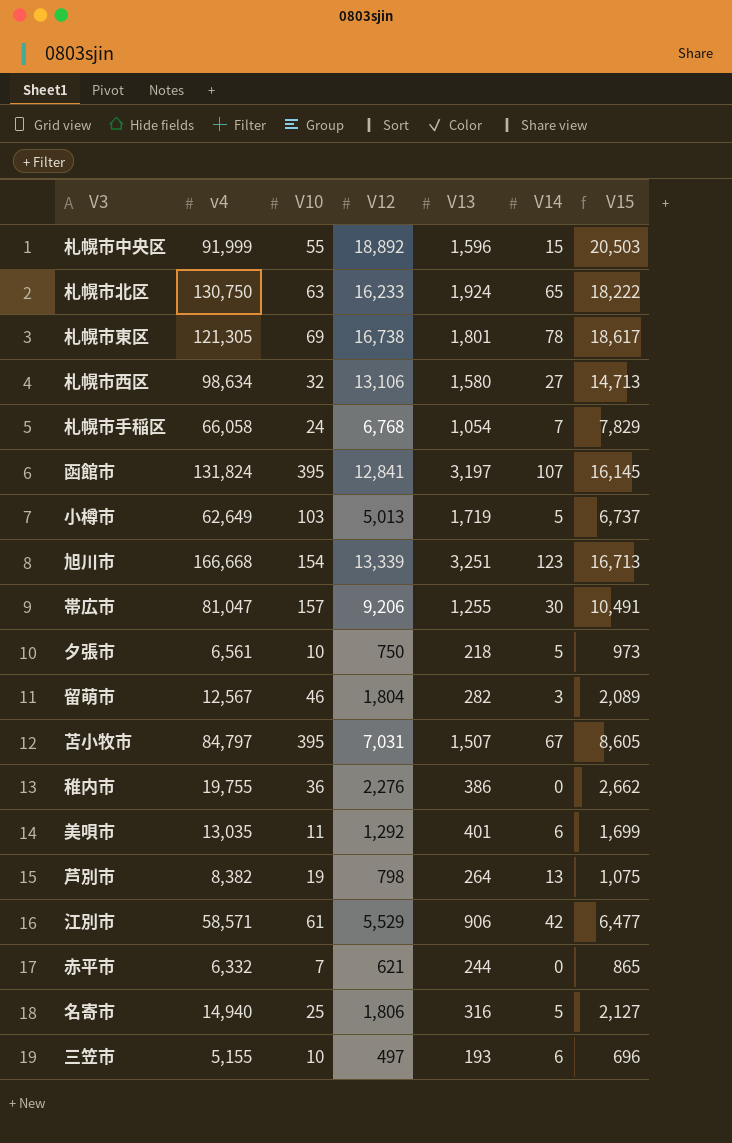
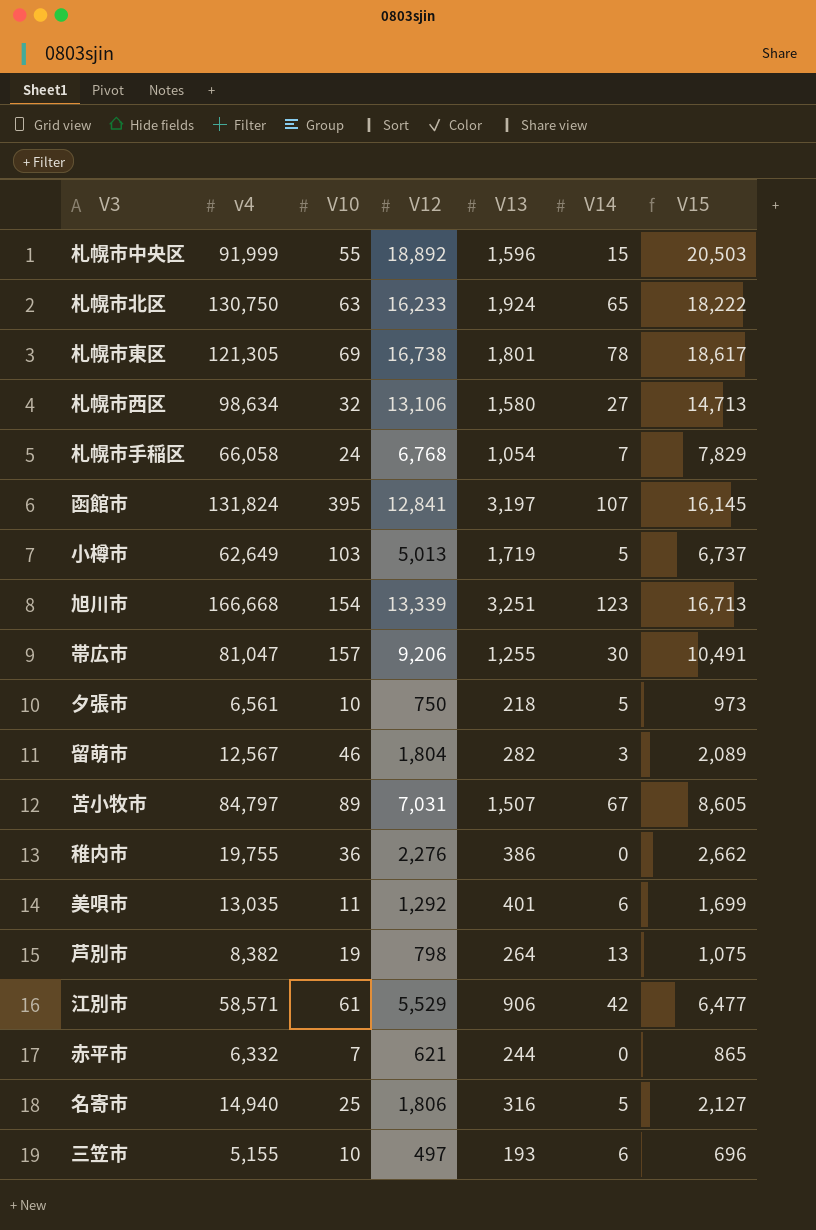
苫小牧市 | V10: 395 -> 89

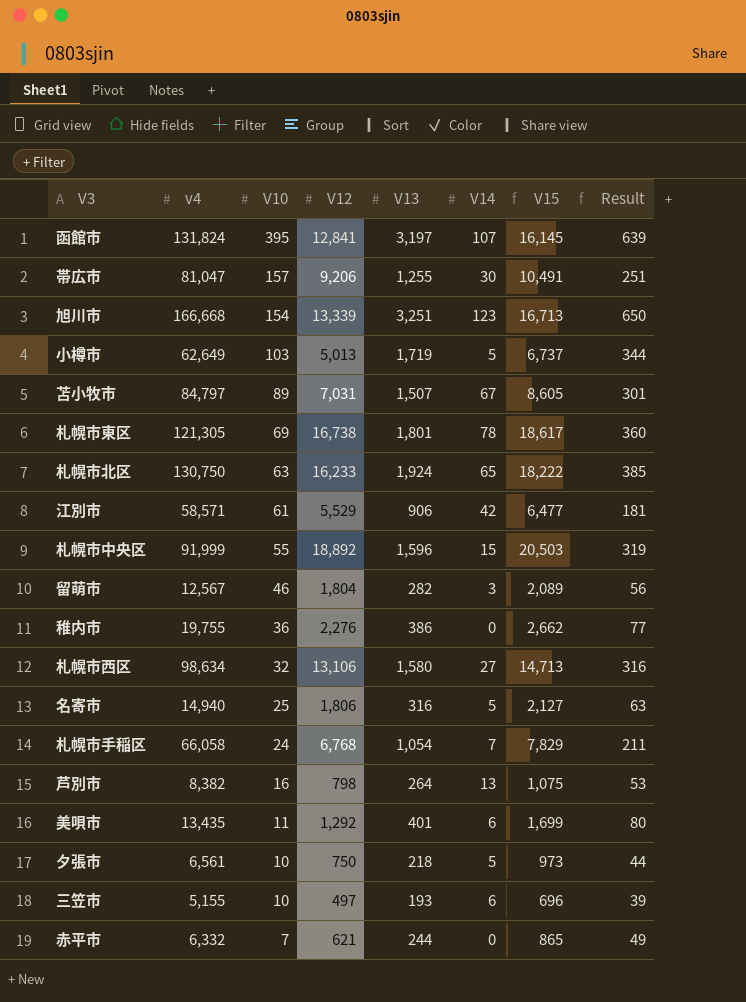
row order: none -> V10 descending
column Result | formula: none -> [V13] * 0.2
芦別市 | V10: 19 -> 16
美唄市 | v4: 13,035 -> 13,435

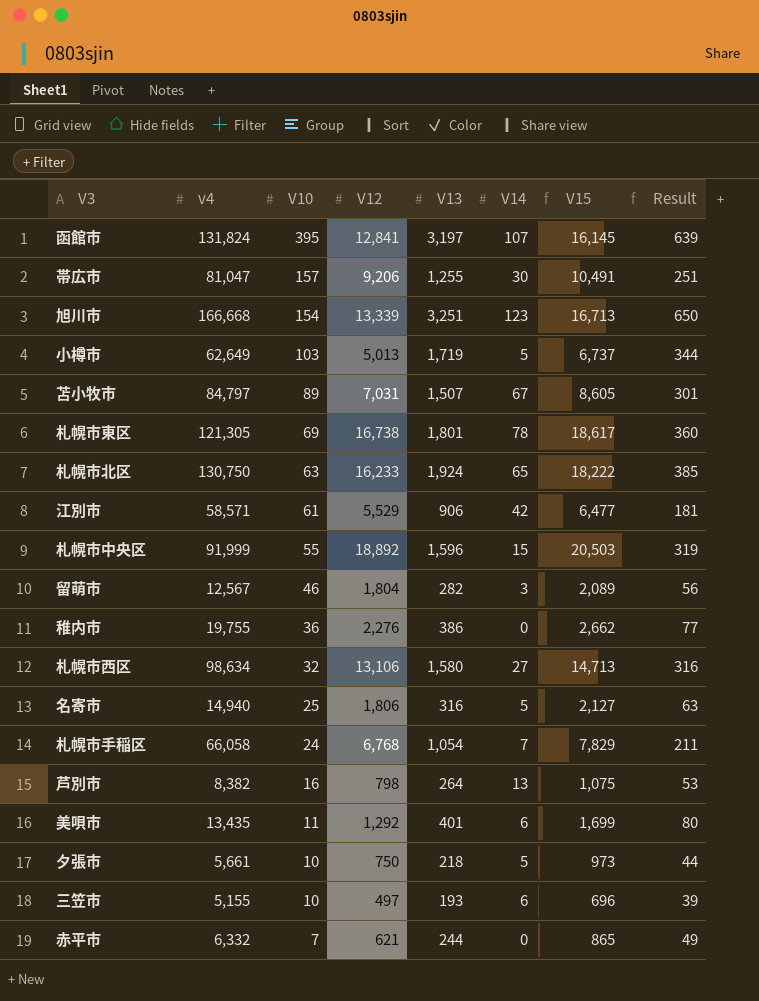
夕張市 | v4: 6,561 -> 5,661

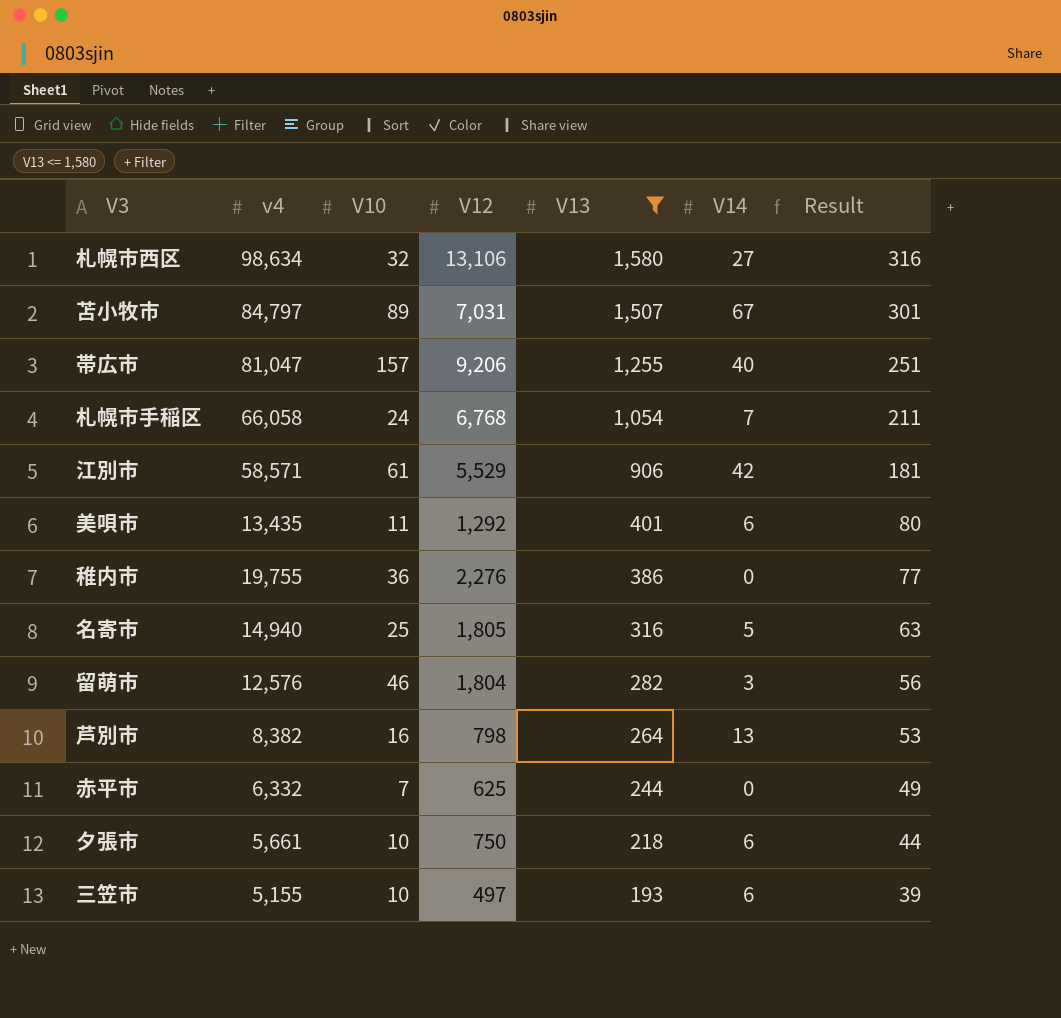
filter: none -> V13 <= 1,580
row order: V10 descending -> V13 descending
column V15 | formula: [V12] + [V13] + [V14] -> none
帯広市 | V14: 30 -> 40
名寄市 | V12: 1,806 -> 1,805
留萌市 | v4: 12,567 -> 12,576
赤平市 | V12: 621 -> 625
夕張市 | V14: 5 -> 6

